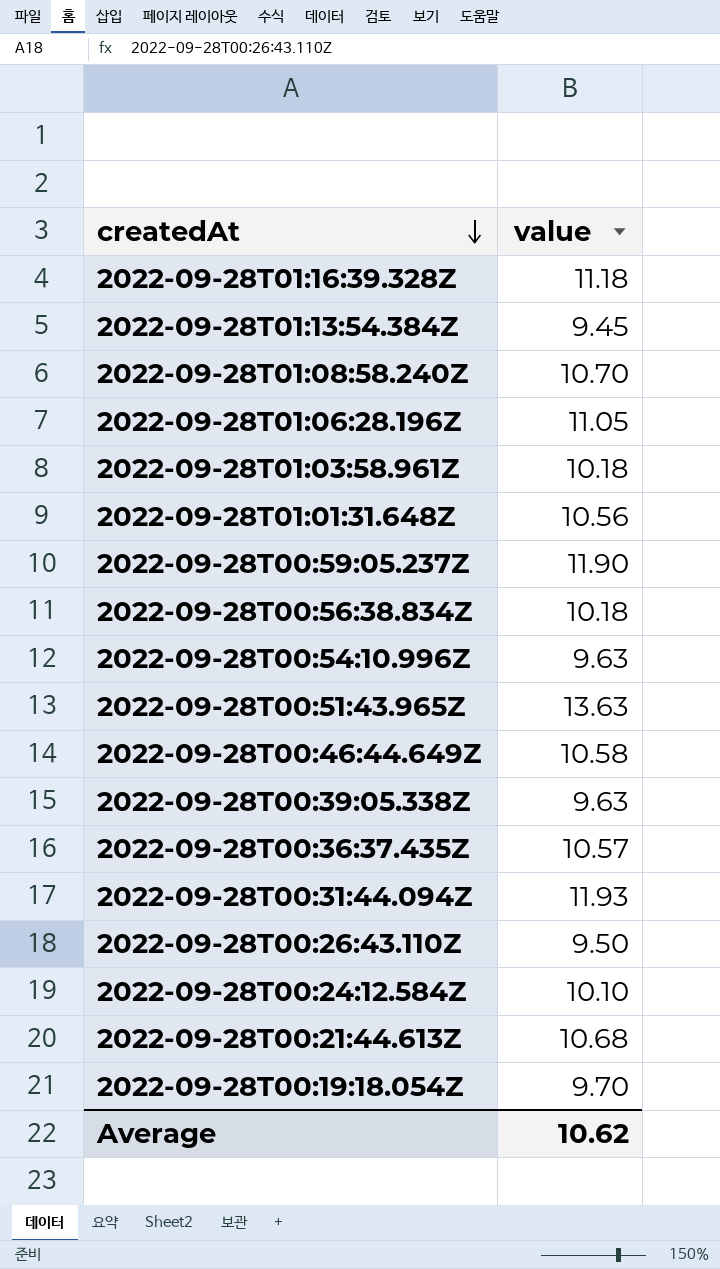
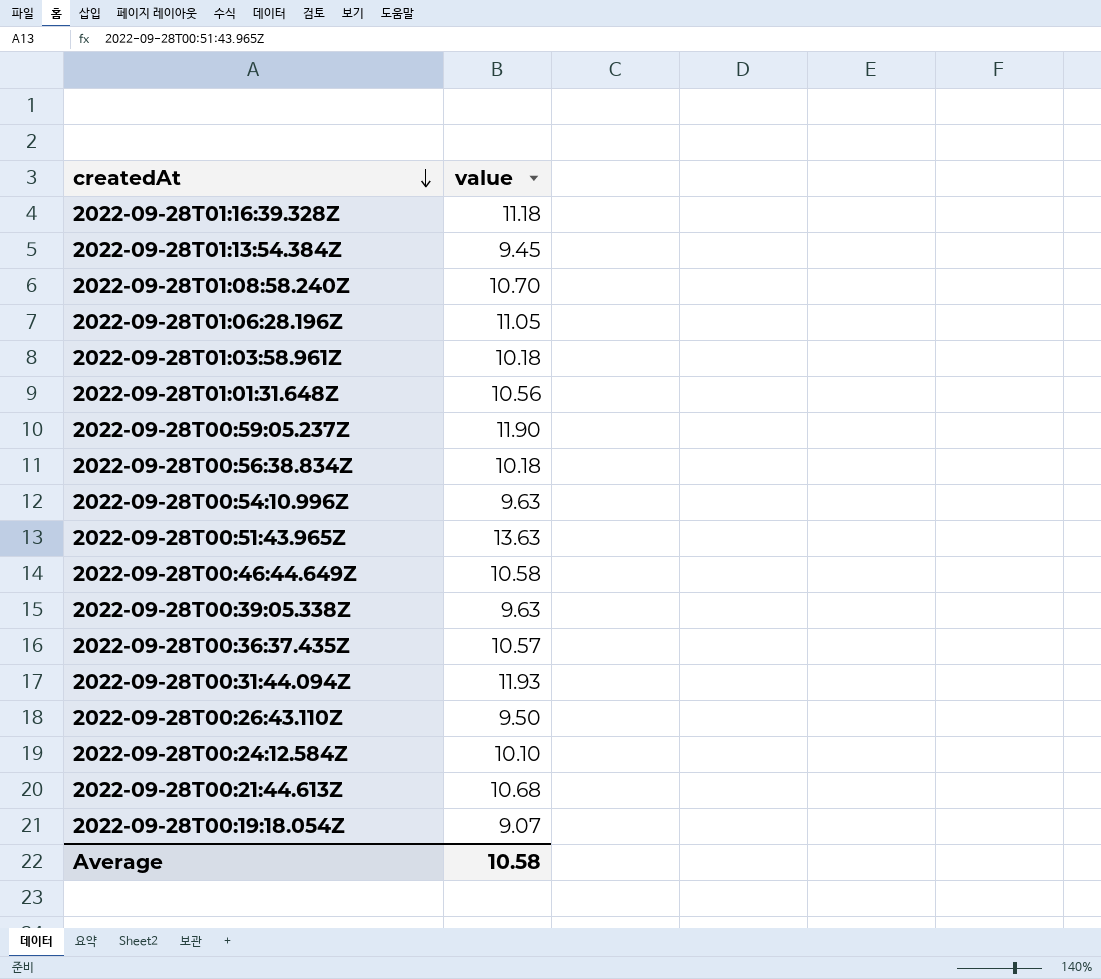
2022-09-28T00:19:18.054Z | value: 9.70 -> 9.07
Average | value: 10.62 -> 10.58

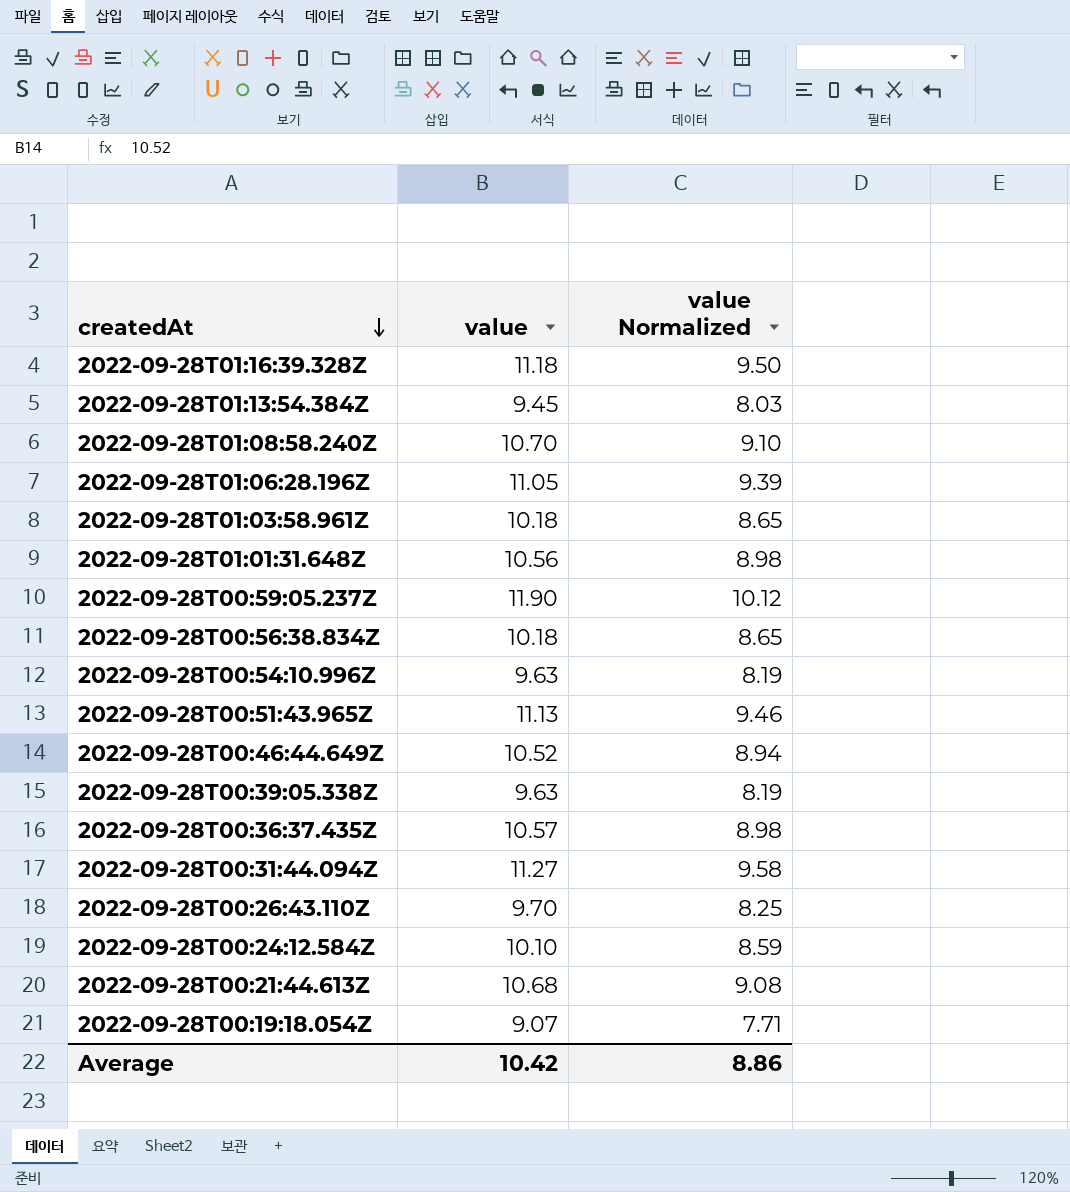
column value Normalized | formula: none -> [value] * 0.85
2022-09-28T00:51:43.965Z | value: 13.63 -> 11.13
2022-09-28T00:46:44.649Z | value: 10.58 -> 10.52
2022-09-28T00:31:44.094Z | value: 11.93 -> 11.27
2022-09-28T00:26:43.110Z | value: 9.50 -> 9.70
Average | value: 10.58 -> 10.42

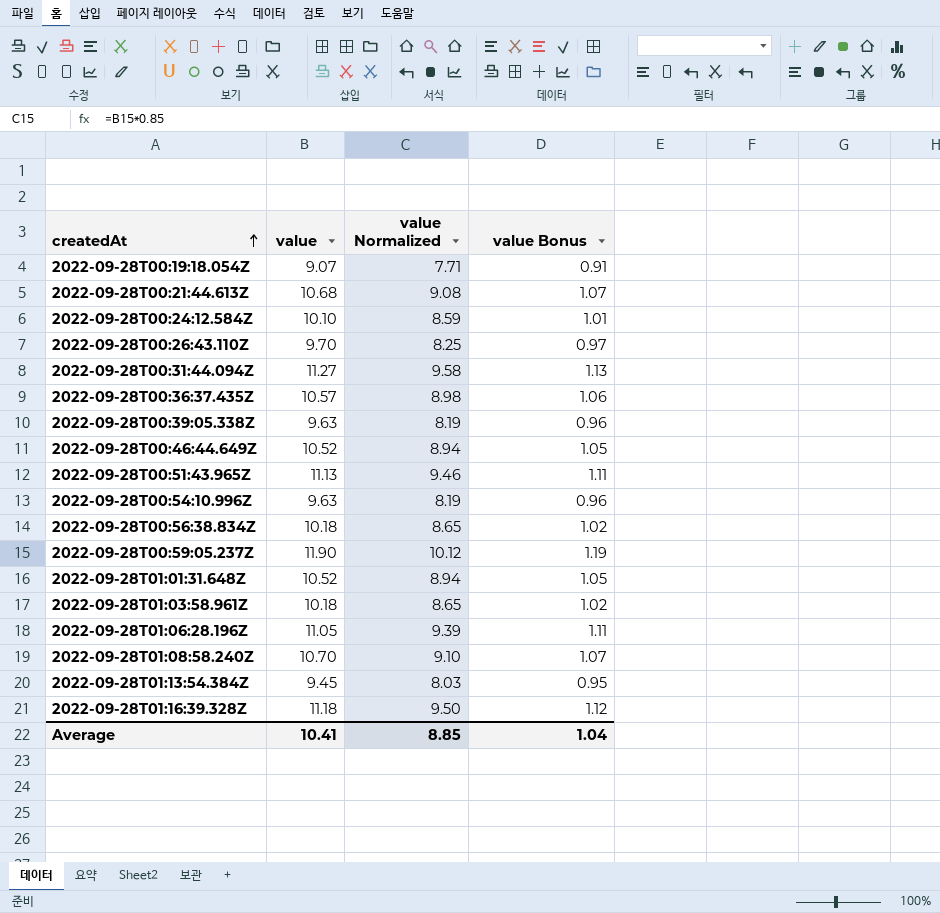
row order: createdAt descending -> createdAt ascending
column value Bonus | formula: none -> [value] * 0.1
2022-09-28T01:01:31.648Z | value: 10.56 -> 10.52
2022-09-28T01:01:31.648Z | value Normalized: 8.98 -> 8.94
Average | value: 10.42 -> 10.41
Average | value Normalized: 8.86 -> 8.85

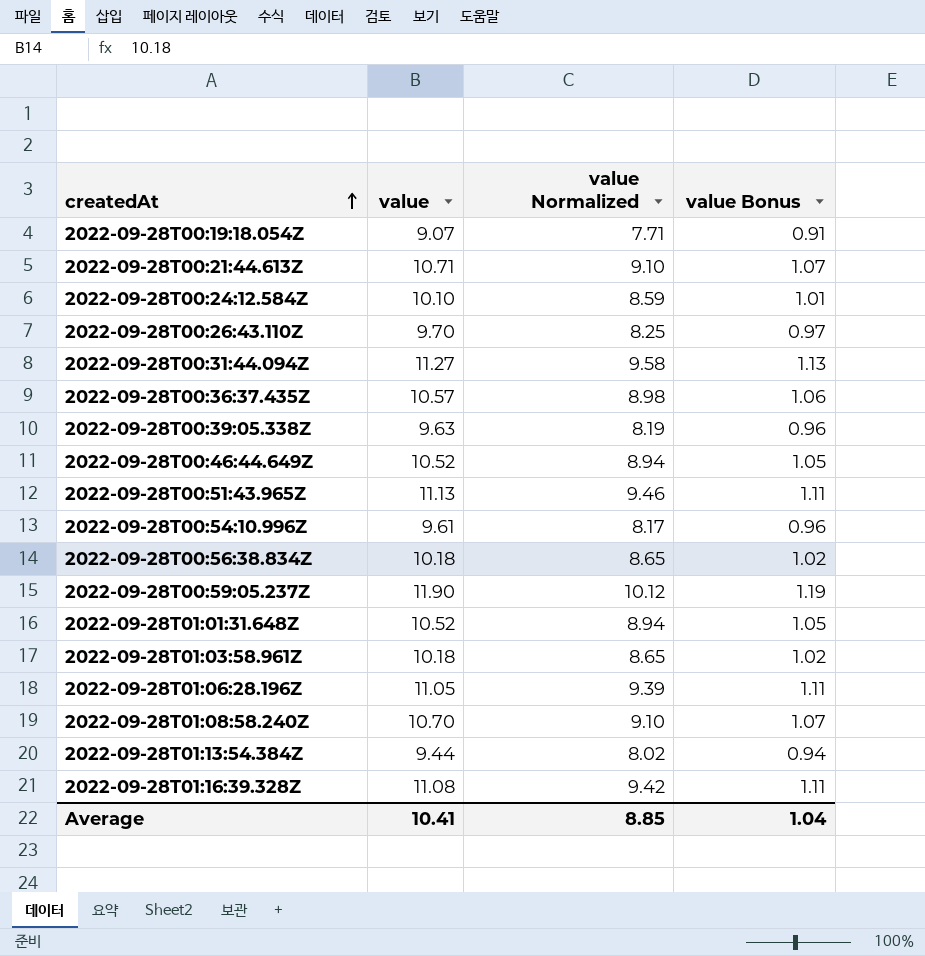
2022-09-28T00:21:44.613Z | value: 10.68 -> 10.71
2022-09-28T00:21:44.613Z | value Normalized: 9.08 -> 9.10
2022-09-28T00:54:10.996Z | value: 9.63 -> 9.61
2022-09-28T00:54:10.996Z | value Normalized: 8.19 -> 8.17
2022-09-28T01:13:54.384Z | value: 9.45 -> 9.44
2022-09-28T01:13:54.384Z | value Normalized: 8.03 -> 8.02
2022-09-28T01:13:54.384Z | value Bonus: 0.95 -> 0.94
2022-09-28T01:16:39.328Z | value: 11.18 -> 11.08
2022-09-28T01:16:39.328Z | value Normalized: 9.50 -> 9.42
2022-09-28T01:16:39.328Z | value Bonus: 1.12 -> 1.11

